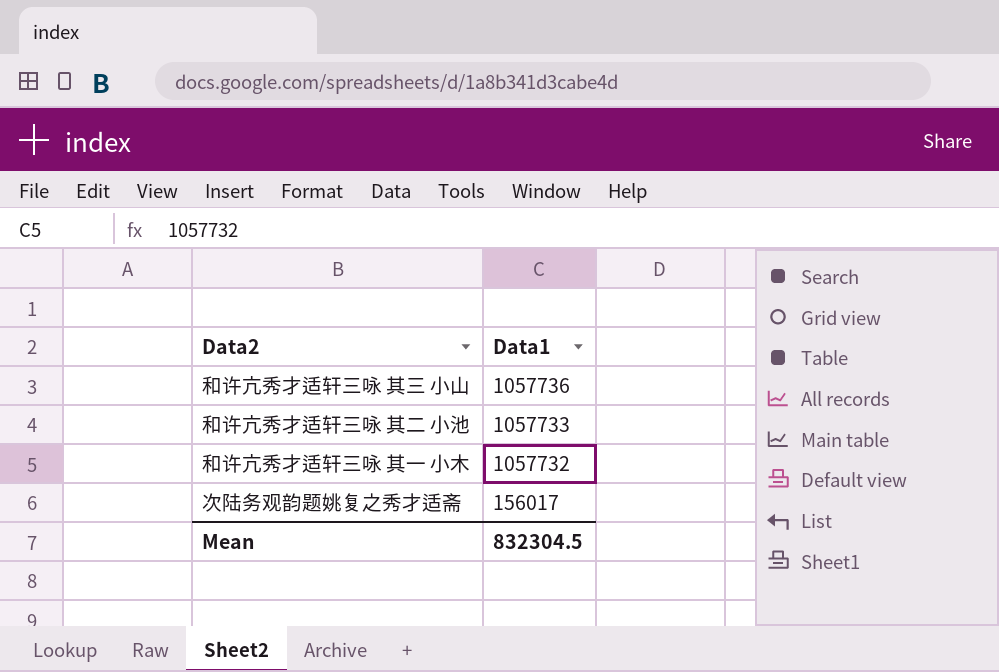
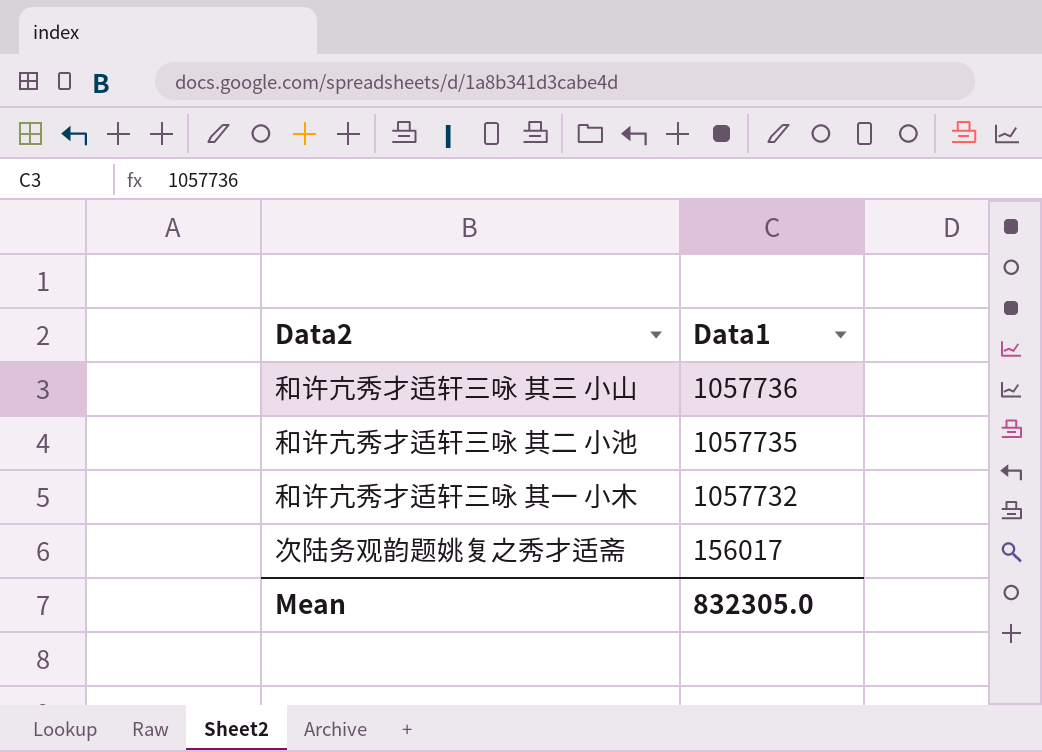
和许亢秀才适轩三咏 其二 小池 | Data1: 1057733 -> 1057735
Mean | Data1: 832304.5 -> 832305.0

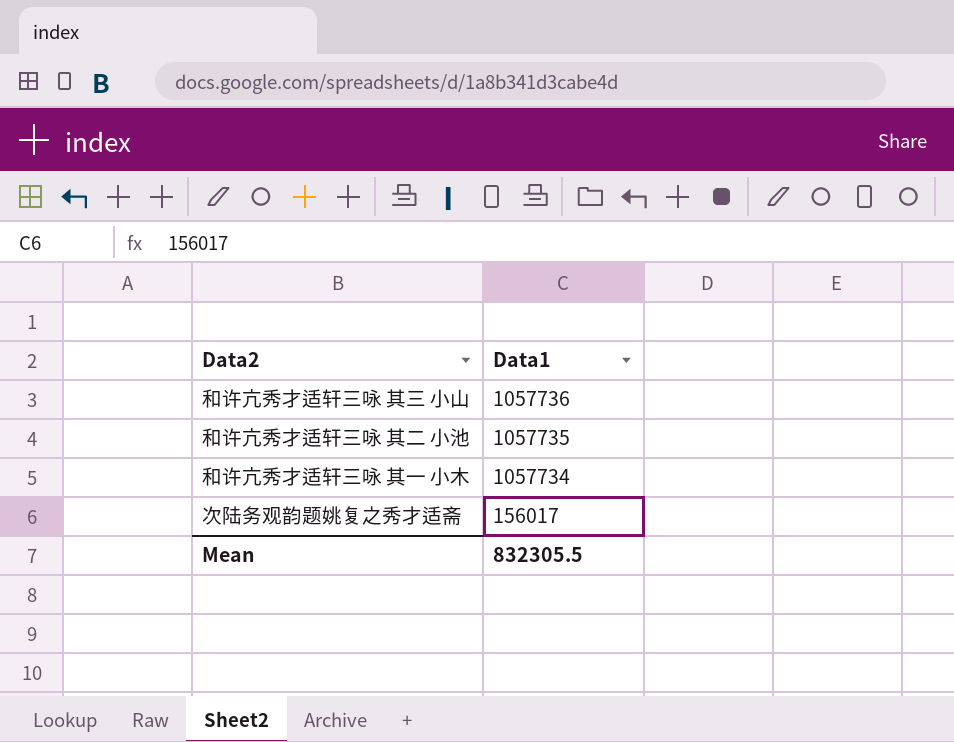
和许亢秀才适轩三咏 其一 小木 | Data1: 1057732 -> 1057734
Mean | Data1: 832305.0 -> 832305.5

